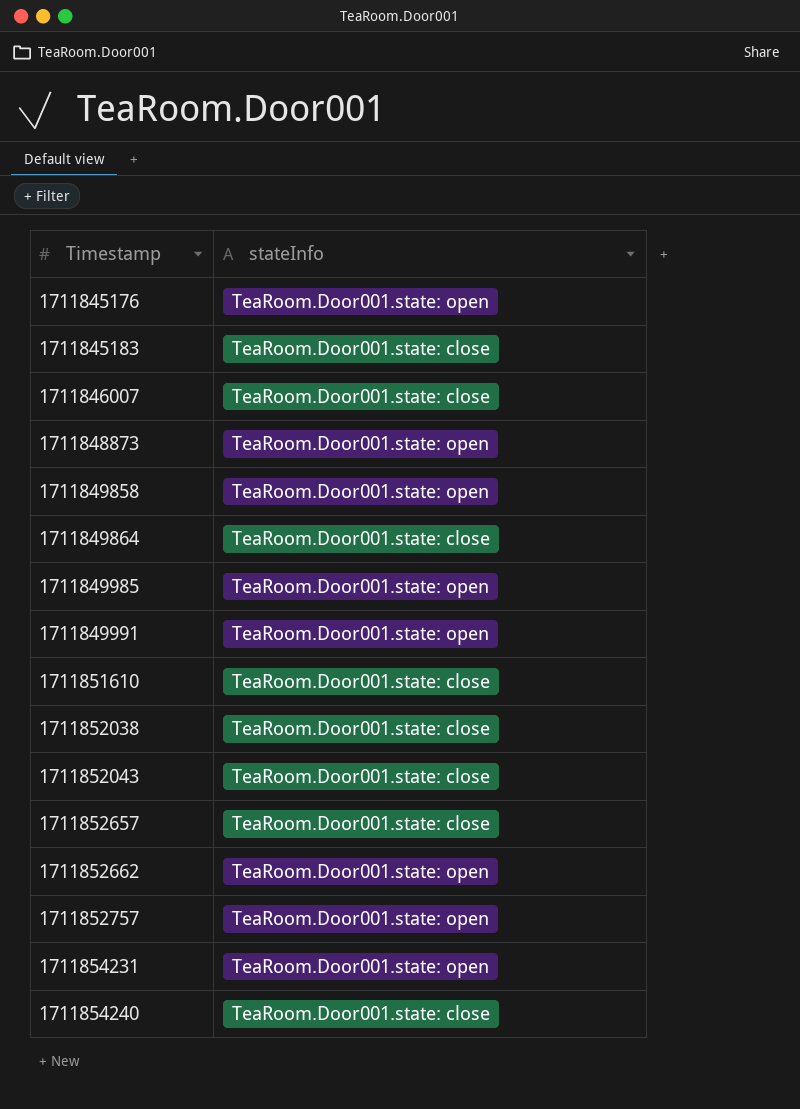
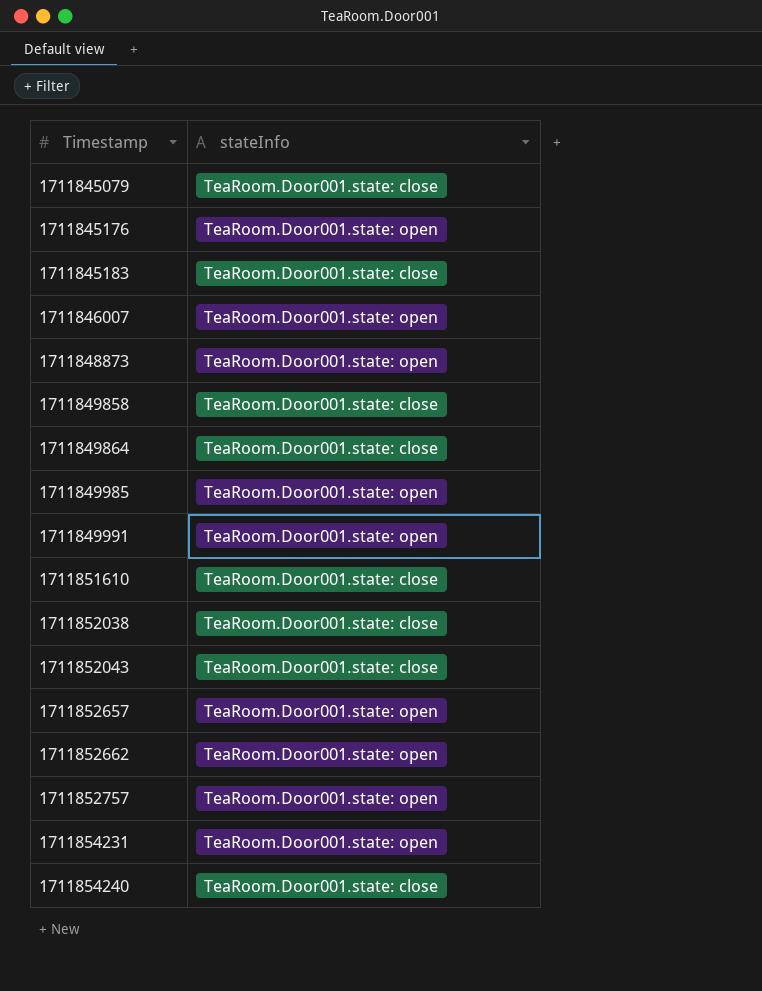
row 1711845079: none -> TeaRoom.Door001.state: close
1711846007 | stateInfo: TeaRoom.Door001.state: close -> TeaRoom.Door001.state: open
1711849858 | stateInfo: TeaRoom.Door001.state: open -> TeaRoom.Door001.state: close
1711852657 | stateInfo: TeaRoom.Door001.state: close -> TeaRoom.Door001.state: open

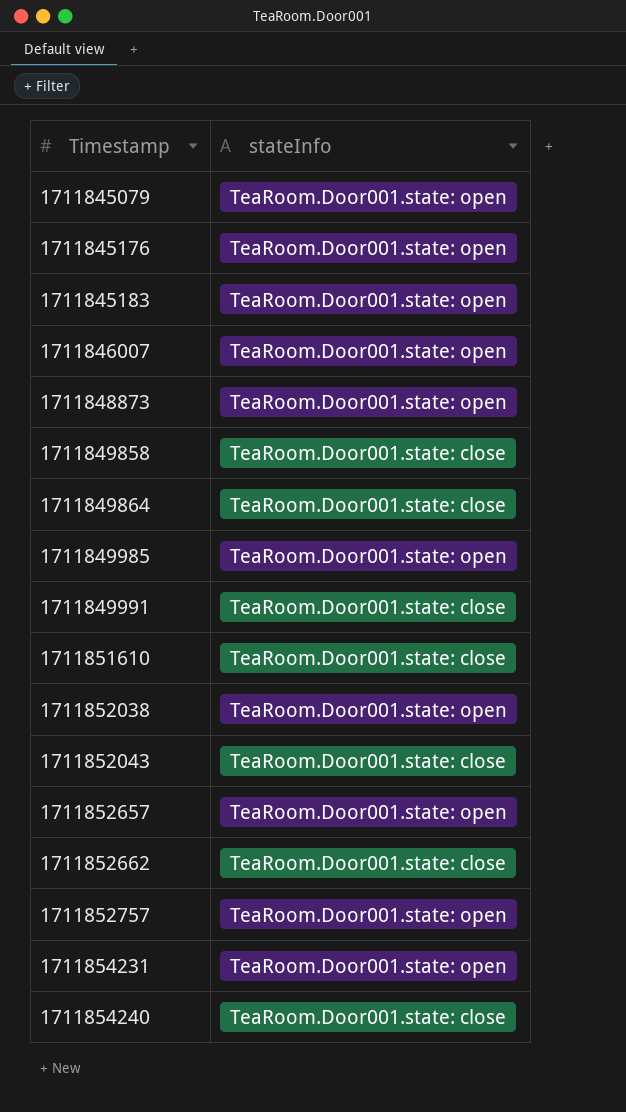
1711845079 | stateInfo: TeaRoom.Door001.state: close -> TeaRoom.Door001.state: open
1711845183 | stateInfo: TeaRoom.Door001.state: close -> TeaRoom.Door001.state: open
1711849991 | stateInfo: TeaRoom.Door001.state: open -> TeaRoom.Door001.state: close
1711852038 | stateInfo: TeaRoom.Door001.state: close -> TeaRoom.Door001.state: open
1711852662 | stateInfo: TeaRoom.Door001.state: open -> TeaRoom.Door001.state: close

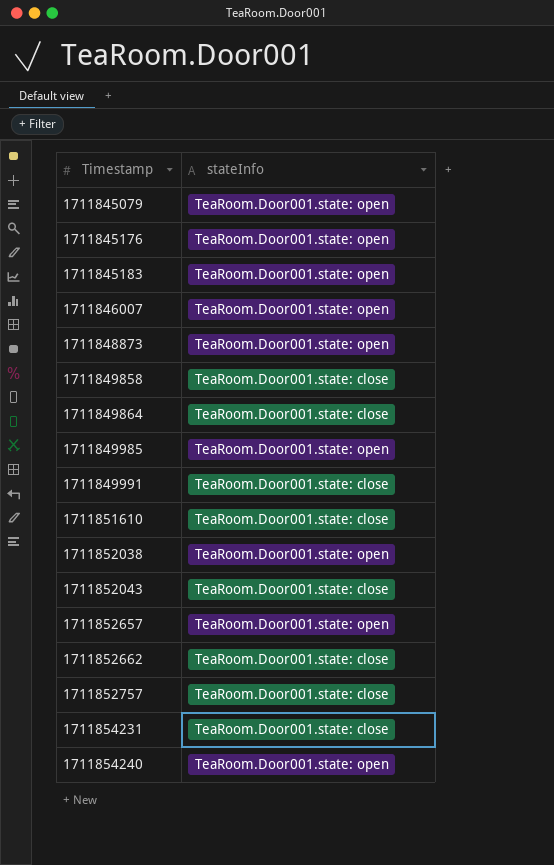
1711852757 | stateInfo: TeaRoom.Door001.state: open -> TeaRoom.Door001.state: close
1711854231 | stateInfo: TeaRoom.Door001.state: open -> TeaRoom.Door001.state: close
1711854240 | stateInfo: TeaRoom.Door001.state: close -> TeaRoom.Door001.state: open

